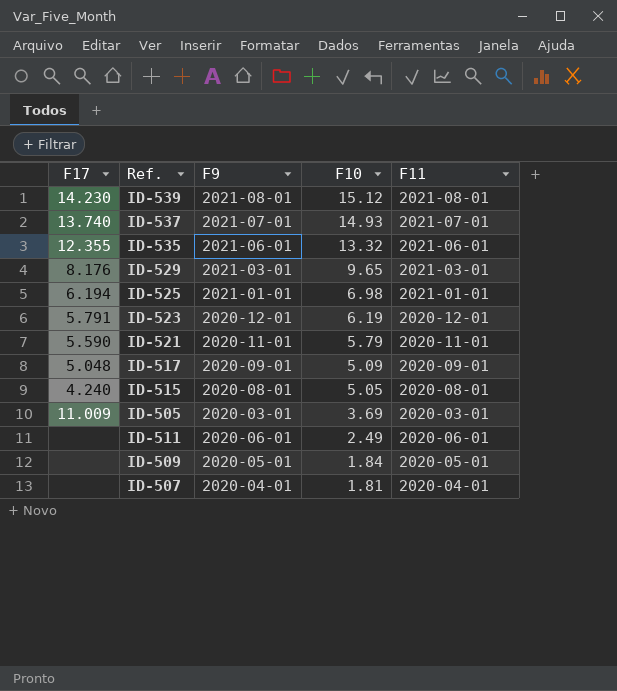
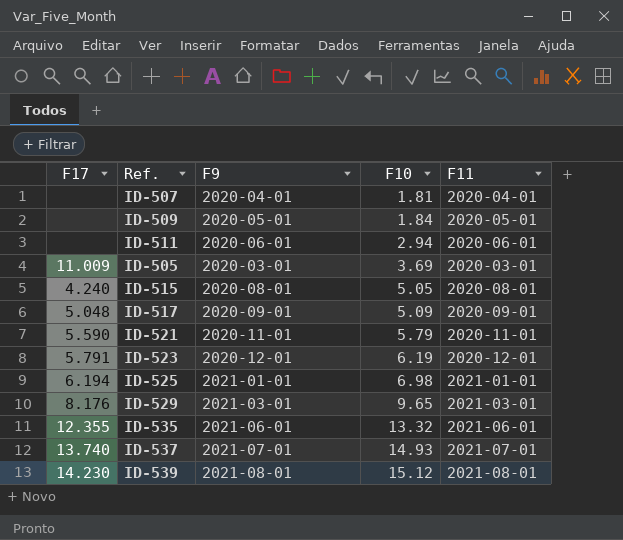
row order: F10 descending -> F10 ascending
ID-511 | F10: 2.49 -> 2.94

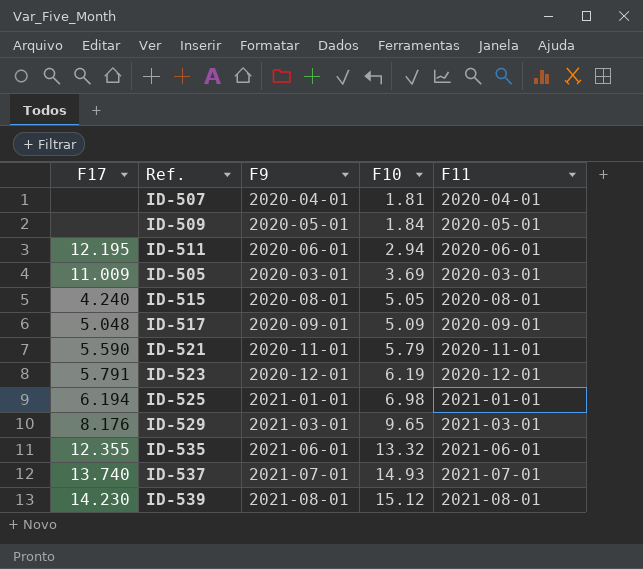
ID-511 | F17: none -> 12.195

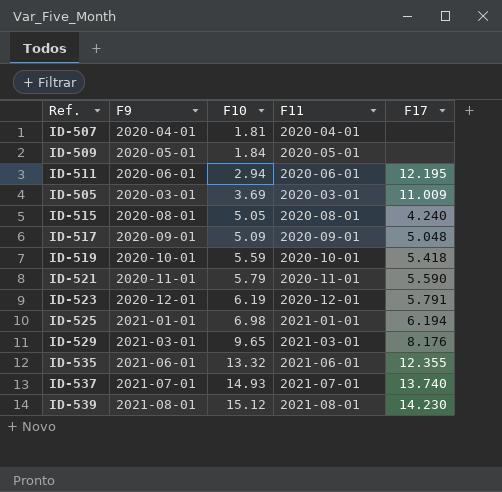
column F17 | position: 1 -> 5
row ID-519: none -> 2020-10-01 | 5.59 | 2020-10-01 | 5.418

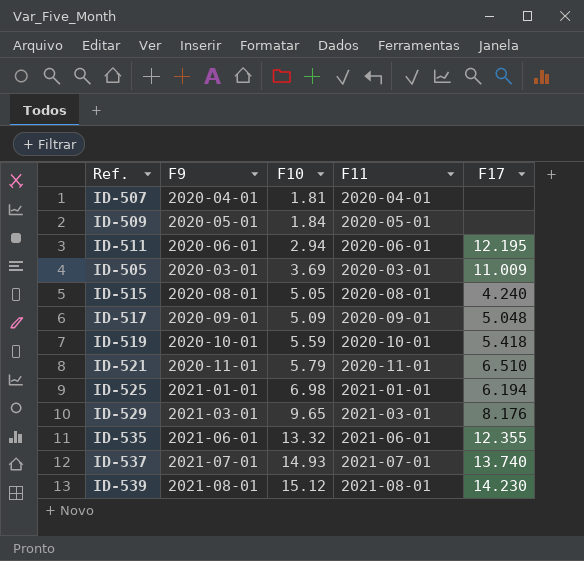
row ID-523: 2020-12-01 | 6.19 | 2020-12-01 | 5.791 -> none
ID-521 | F17: 5.590 -> 6.510

